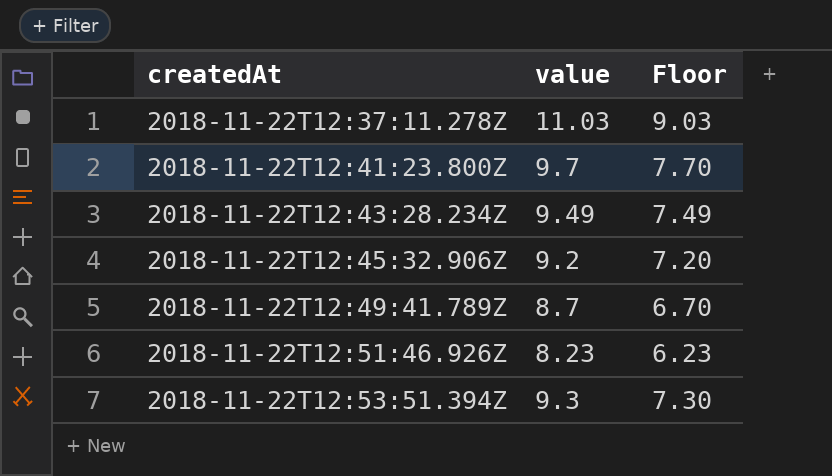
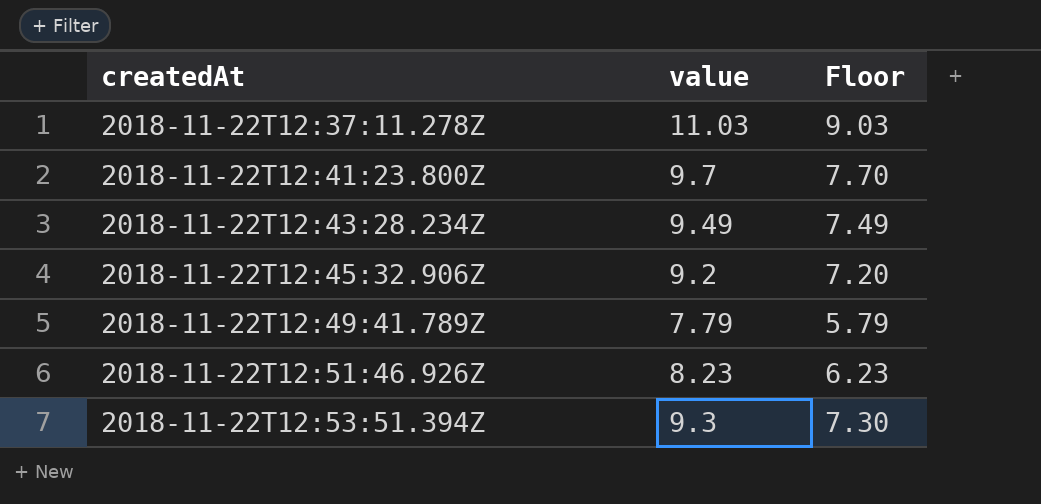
2018-11-22T12:49:41.789Z | value: 8.7 -> 7.79
2018-11-22T12:49:41.789Z | Floor: 6.70 -> 5.79

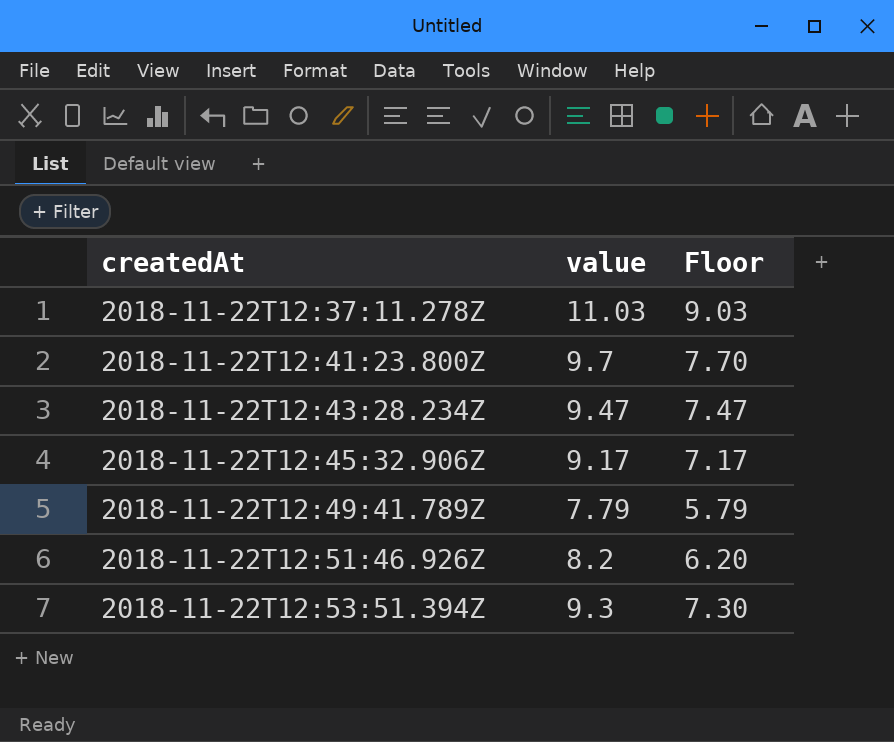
2018-11-22T12:43:28.234Z | value: 9.49 -> 9.47
2018-11-22T12:43:28.234Z | Floor: 7.49 -> 7.47
2018-11-22T12:45:32.906Z | value: 9.2 -> 9.17
2018-11-22T12:45:32.906Z | Floor: 7.20 -> 7.17
2018-11-22T12:51:46.926Z | value: 8.23 -> 8.2
2018-11-22T12:51:46.926Z | Floor: 6.23 -> 6.20

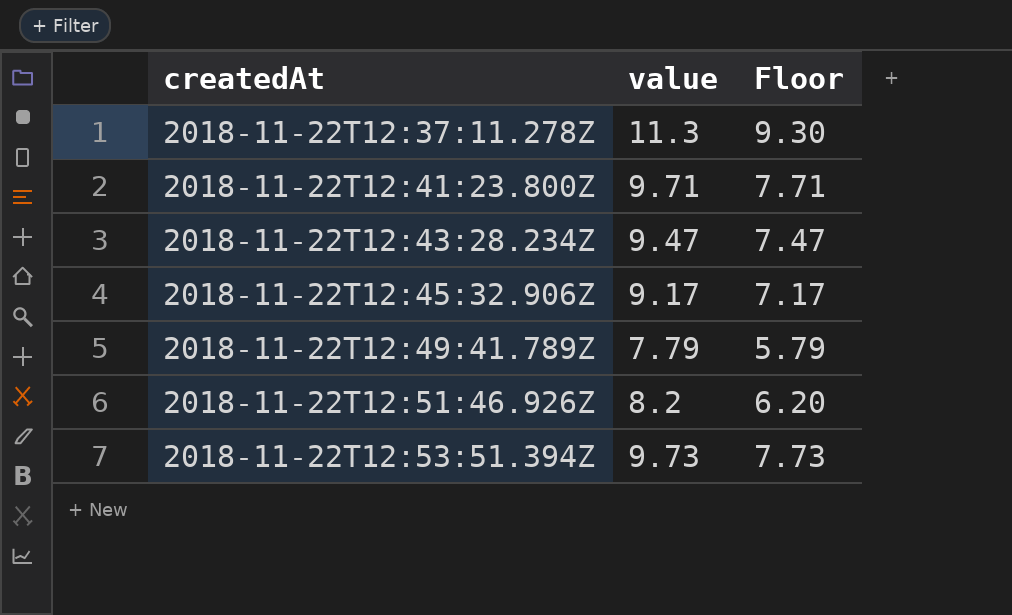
2018-11-22T12:37:11.278Z | value: 11.03 -> 11.3
2018-11-22T12:37:11.278Z | Floor: 9.03 -> 9.30
2018-11-22T12:41:23.800Z | value: 9.7 -> 9.71
2018-11-22T12:41:23.800Z | Floor: 7.70 -> 7.71
2018-11-22T12:53:51.394Z | value: 9.3 -> 9.73
2018-11-22T12:53:51.394Z | Floor: 7.30 -> 7.73

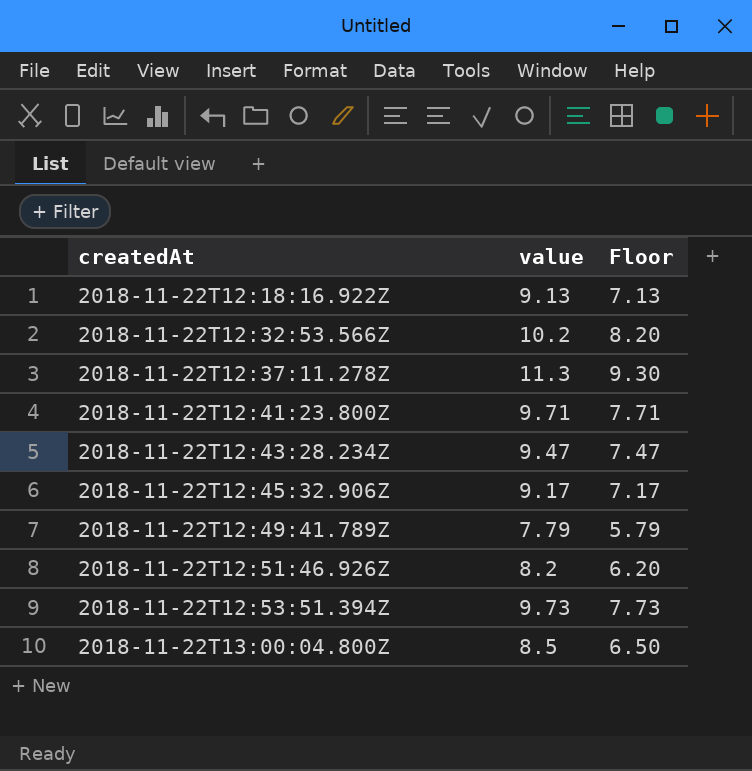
row 2018-11-22T12:18:16.922Z: none -> 9.13 | 7.13
row 2018-11-22T12:32:53.566Z: none -> 10.2 | 8.20
row 2018-11-22T13:00:04.800Z: none -> 8.5 | 6.50

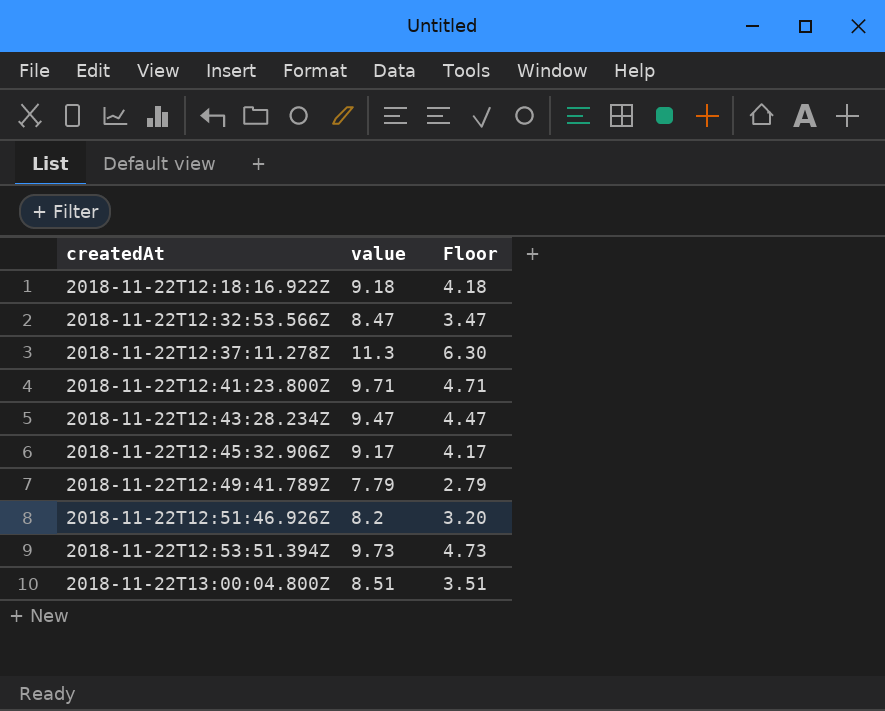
column Floor | formula: [value] - 2 -> [value] - 5
2018-11-22T12:18:16.922Z | value: 9.13 -> 9.18
2018-11-22T12:32:53.566Z | value: 10.2 -> 8.47
2018-11-22T13:00:04.800Z | value: 8.5 -> 8.51

